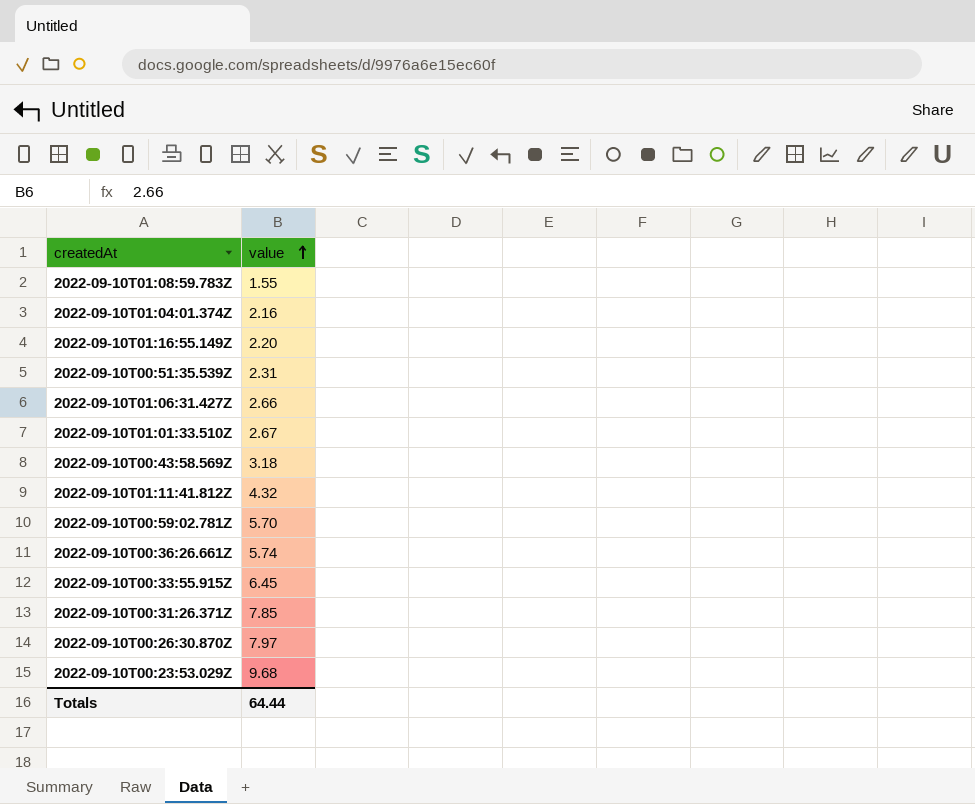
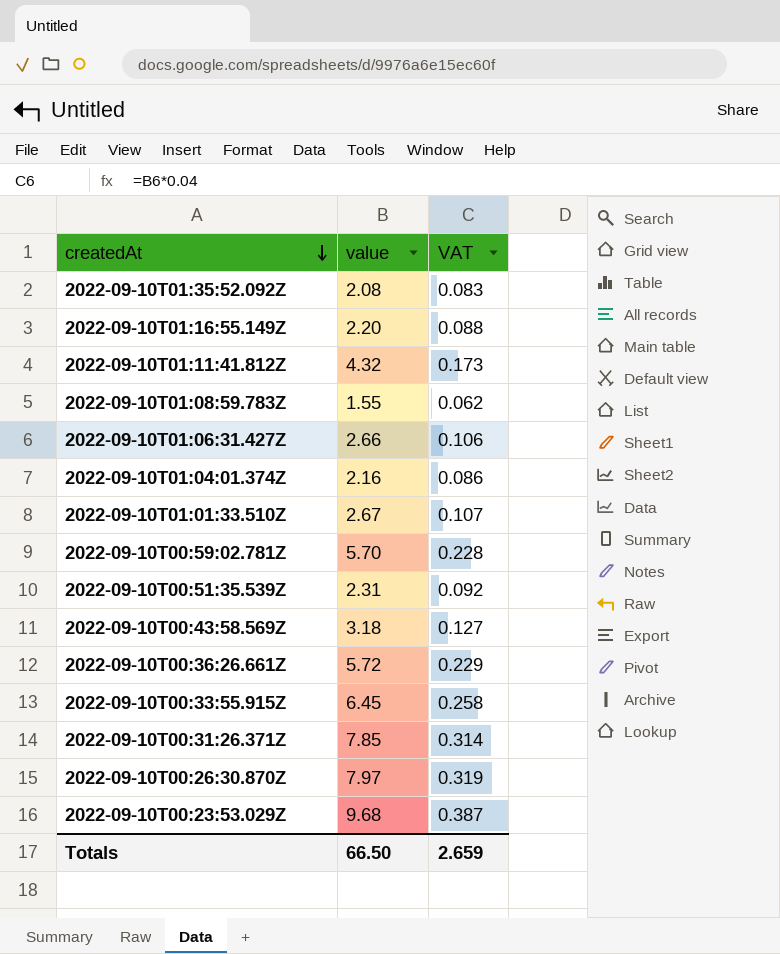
row order: value ascending -> createdAt descending
column VAT | formula: none -> [value] * 0.04
row 2022-09-10T01:35:52.092Z: none -> 2.08 | 0.083
2022-09-10T00:36:26.661Z | value: 5.74 -> 5.72
Totals | value: 64.44 -> 66.50

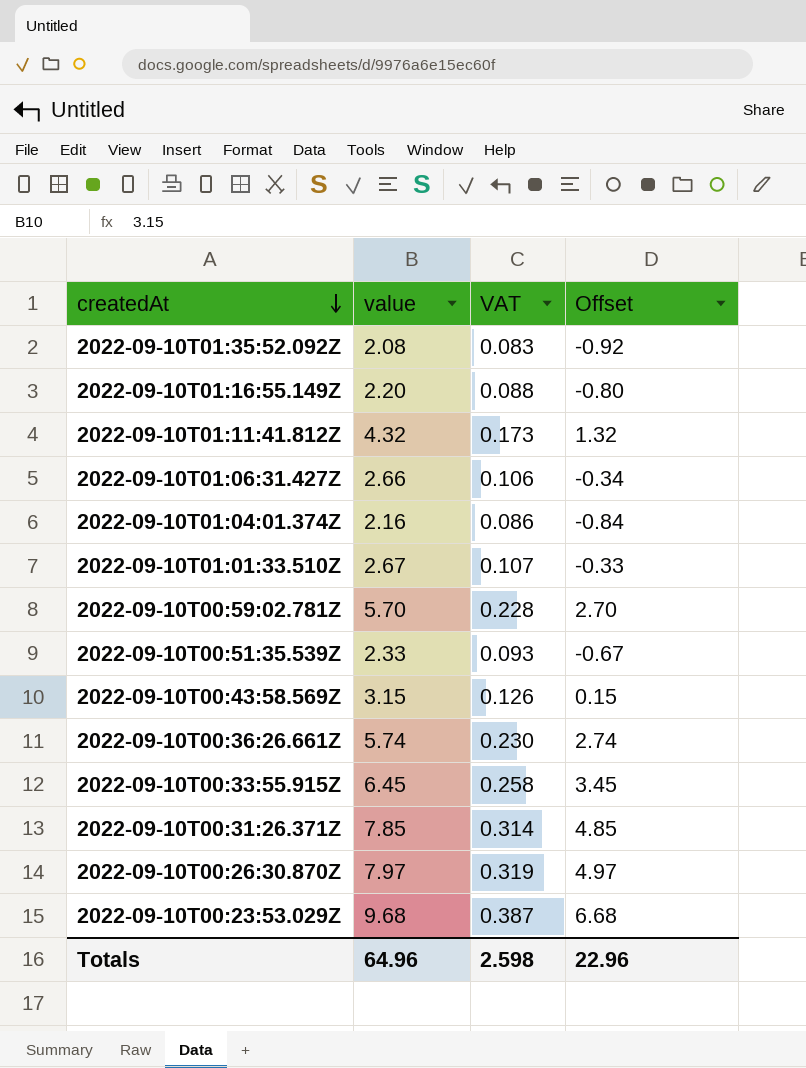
column Offset | formula: none -> [value] - 3
row 2022-09-10T01:08:59.783Z: 1.55 | 0.062 -> none
2022-09-10T00:51:35.539Z | value: 2.31 -> 2.33
2022-09-10T00:51:35.539Z | VAT: 0.092 -> 0.093
2022-09-10T00:43:58.569Z | value: 3.18 -> 3.15
2022-09-10T00:43:58.569Z | VAT: 0.127 -> 0.126
2022-09-10T00:36:26.661Z | value: 5.72 -> 5.74
2022-09-10T00:36:26.661Z | VAT: 0.229 -> 0.230
Totals | value: 66.50 -> 64.96
Totals | VAT: 2.659 -> 2.598

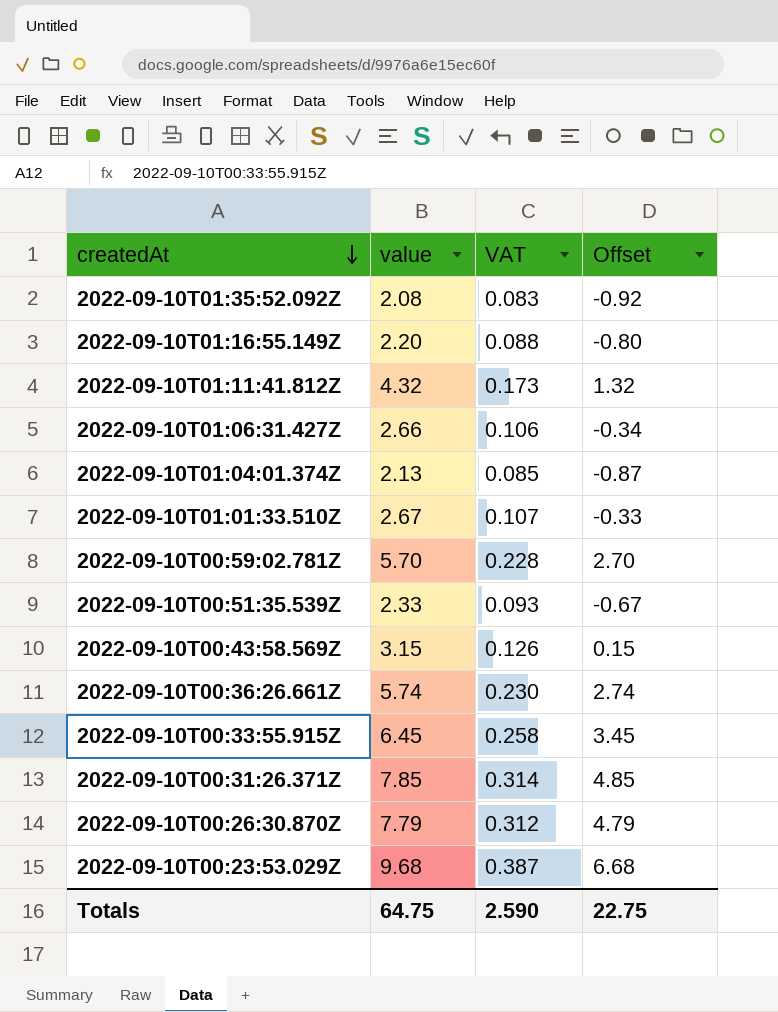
2022-09-10T01:04:01.374Z | value: 2.16 -> 2.13
2022-09-10T01:04:01.374Z | VAT: 0.086 -> 0.085
2022-09-10T01:04:01.374Z | Offset: -0.84 -> -0.87
2022-09-10T00:26:30.870Z | value: 7.97 -> 7.79
2022-09-10T00:26:30.870Z | VAT: 0.319 -> 0.312
2022-09-10T00:26:30.870Z | Offset: 4.97 -> 4.79
Totals | value: 64.96 -> 64.75
Totals | VAT: 2.598 -> 2.590
Totals | Offset: 22.96 -> 22.75

